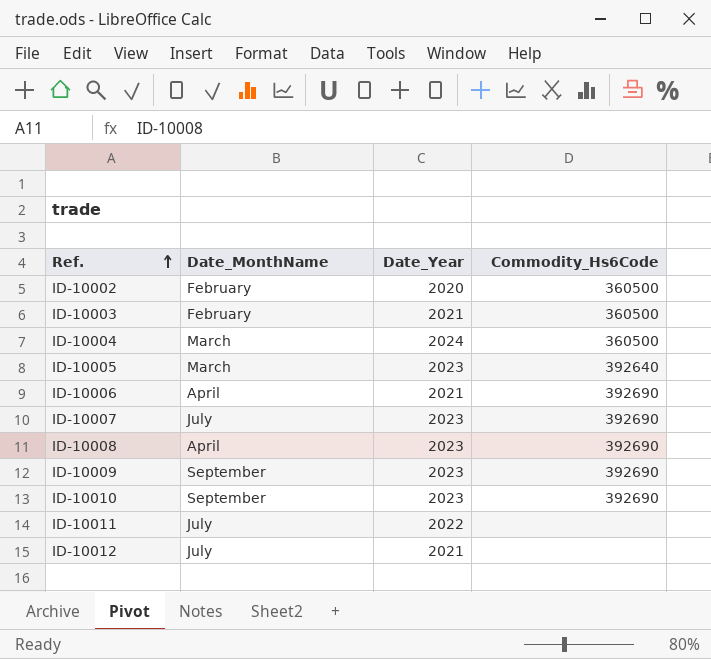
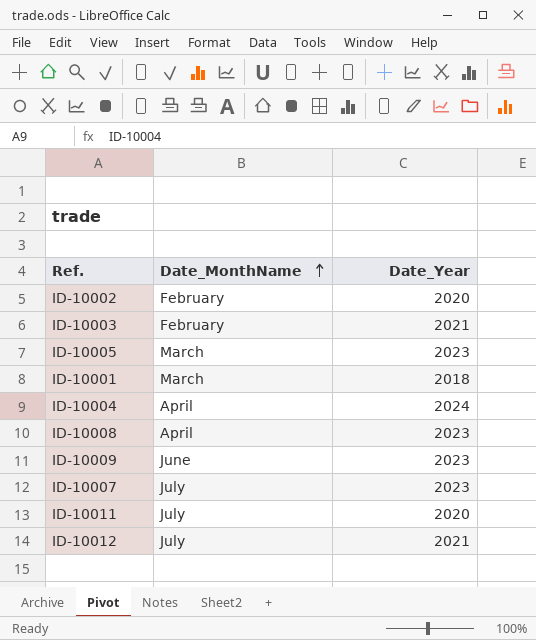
row order: Ref. ascending -> Date_MonthName ascending
column Commodity_Hs6Code | position: 4 -> none
row ID-10006: April | 2021 | 392690 -> none
row ID-10010: September | 2023 | 392690 -> none
row ID-10001: none -> March | 2018
ID-10004 | Date_MonthName: March -> April
ID-10009 | Date_MonthName: September -> June
ID-10011 | Date_Year: 2022 -> 2020

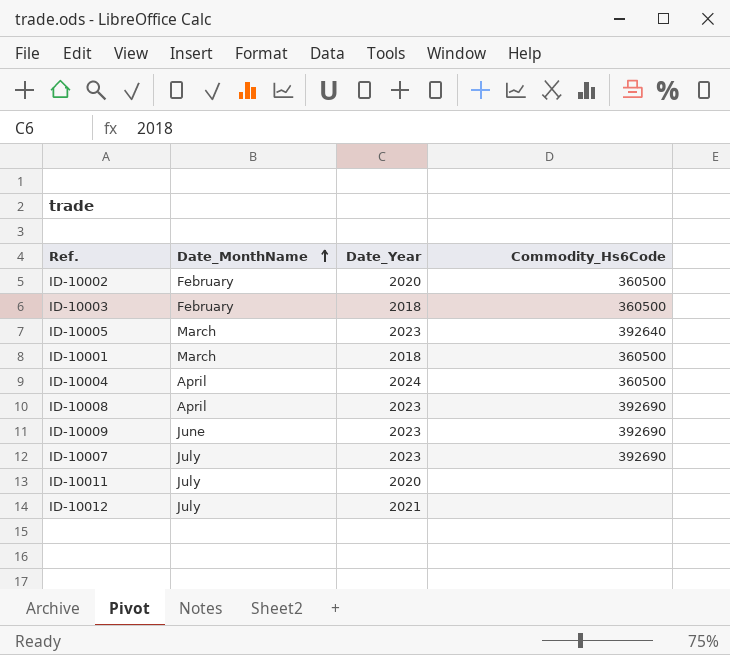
column Commodity_Hs6Code | position: none -> 4
ID-10003 | Date_Year: 2021 -> 2018

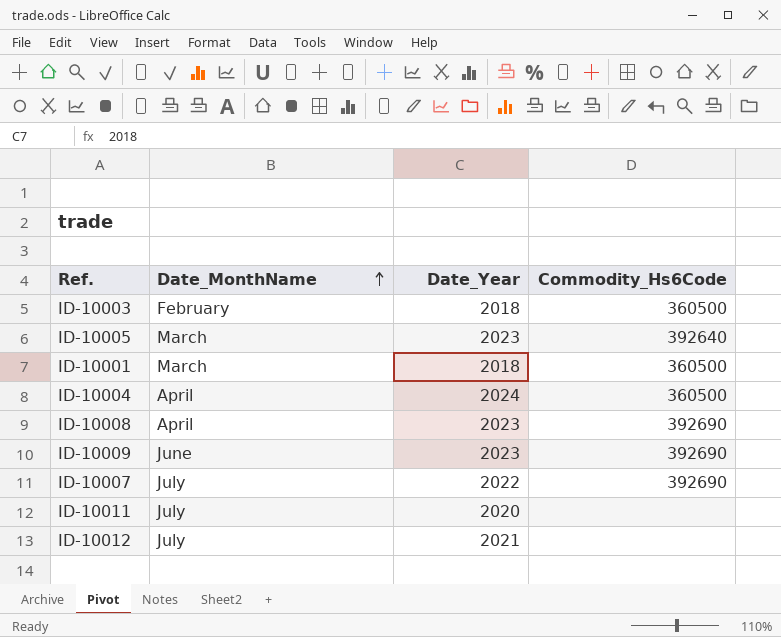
row ID-10002: February | 2020 | 360500 -> none
ID-10007 | Date_Year: 2023 -> 2022

